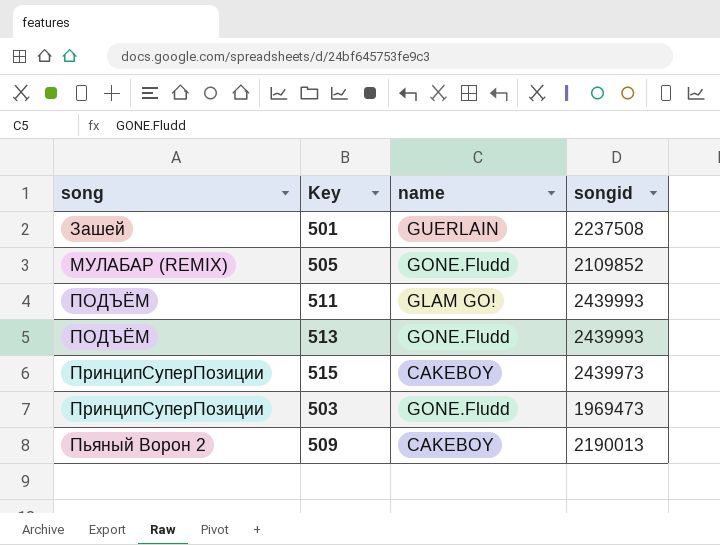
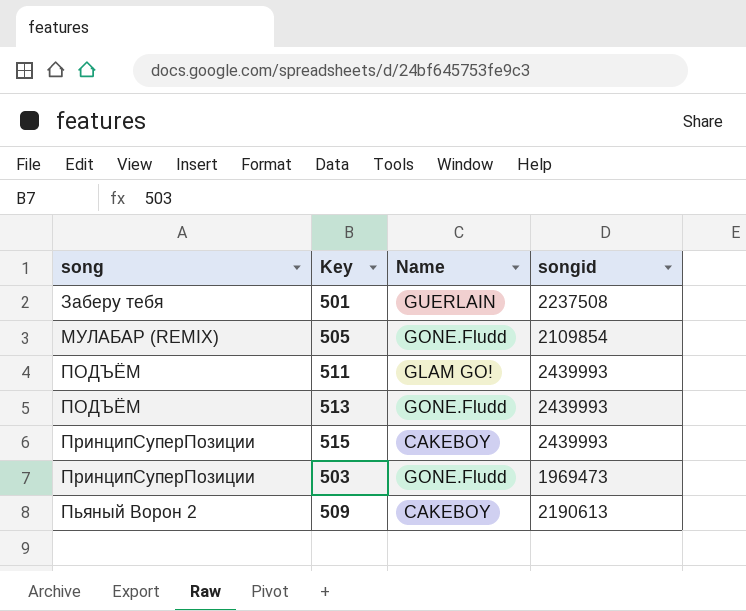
column name: name -> Name
501 | song: Зашей -> Заберу тебя
505 | songid: 2109852 -> 2109854
515 | songid: 2439973 -> 2439993
509 | songid: 2190013 -> 2190613

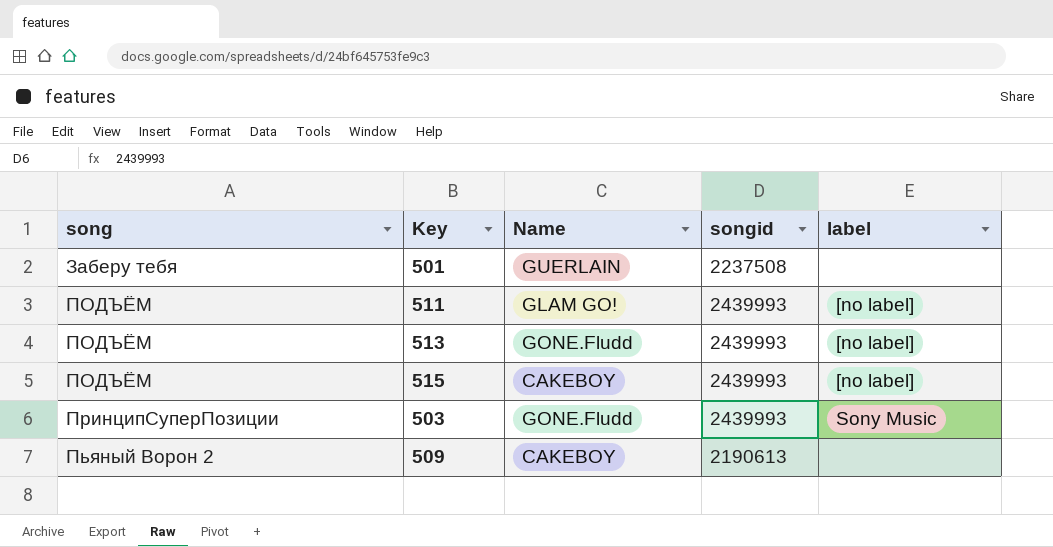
column label | position: none -> 5
row 505: МУЛАБАР (REMIX) | GONE.Fludd | 2109854 -> none
515 | song: ПринципСуперПозиции -> ПОДЪЁМ
503 | songid: 1969473 -> 2439993

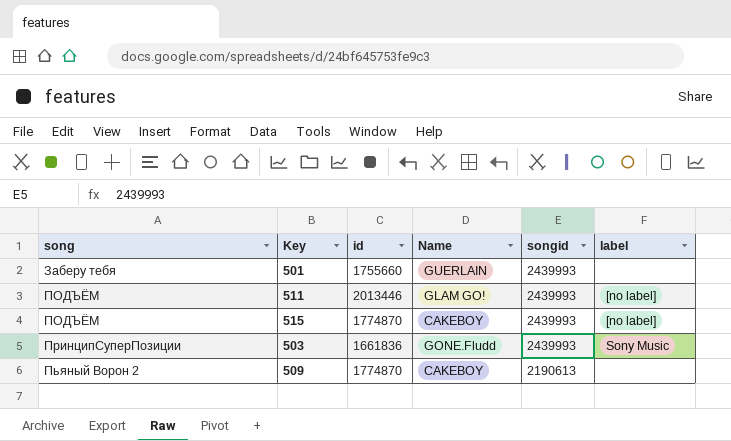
column id | position: none -> 3
row 513: ПОДЪЁМ | GONE.Fludd | 2439993 | [no label] -> none
501 | songid: 2237508 -> 2439993

